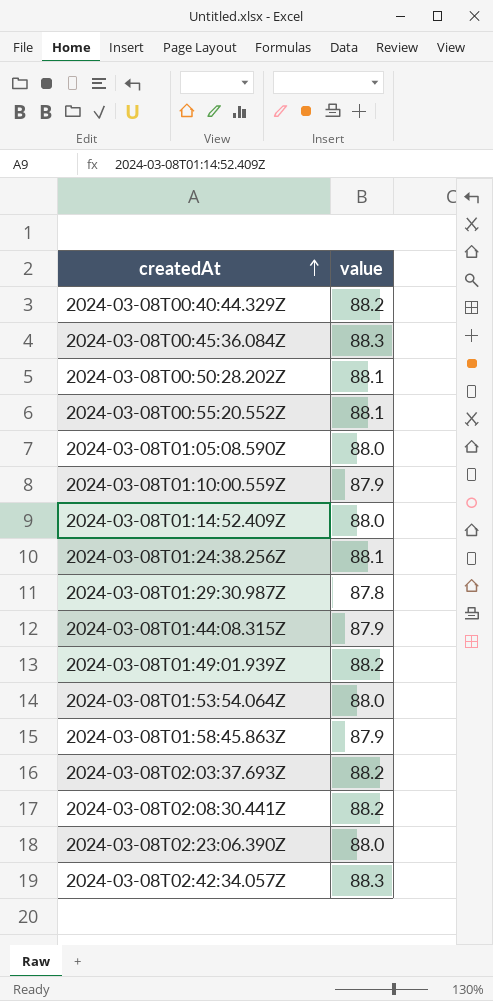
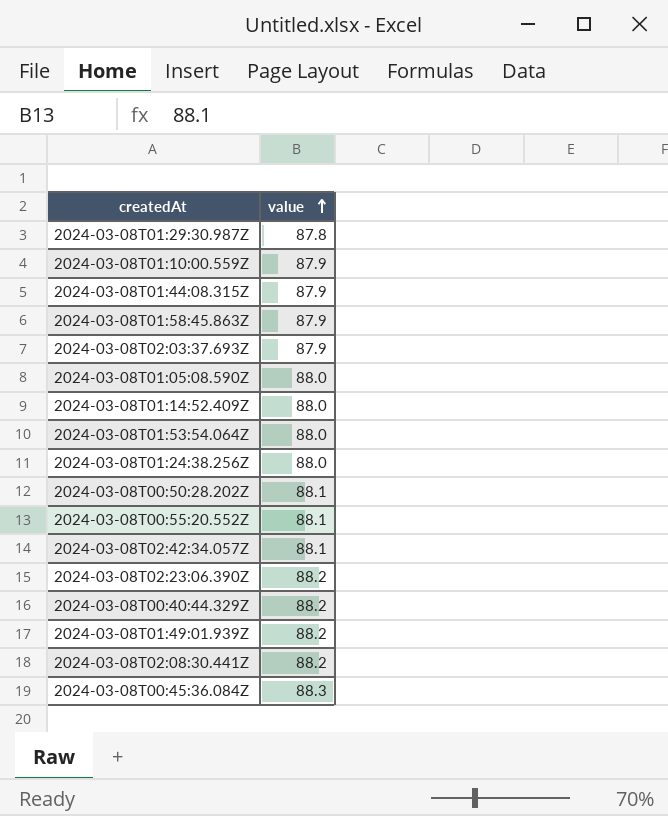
row order: createdAt ascending -> value ascending
2024-03-08T02:03:37.693Z | value: 88.2 -> 87.9
2024-03-08T01:24:38.256Z | value: 88.1 -> 88.0
2024-03-08T02:42:34.057Z | value: 88.3 -> 88.1
2024-03-08T02:23:06.390Z | value: 88.0 -> 88.2

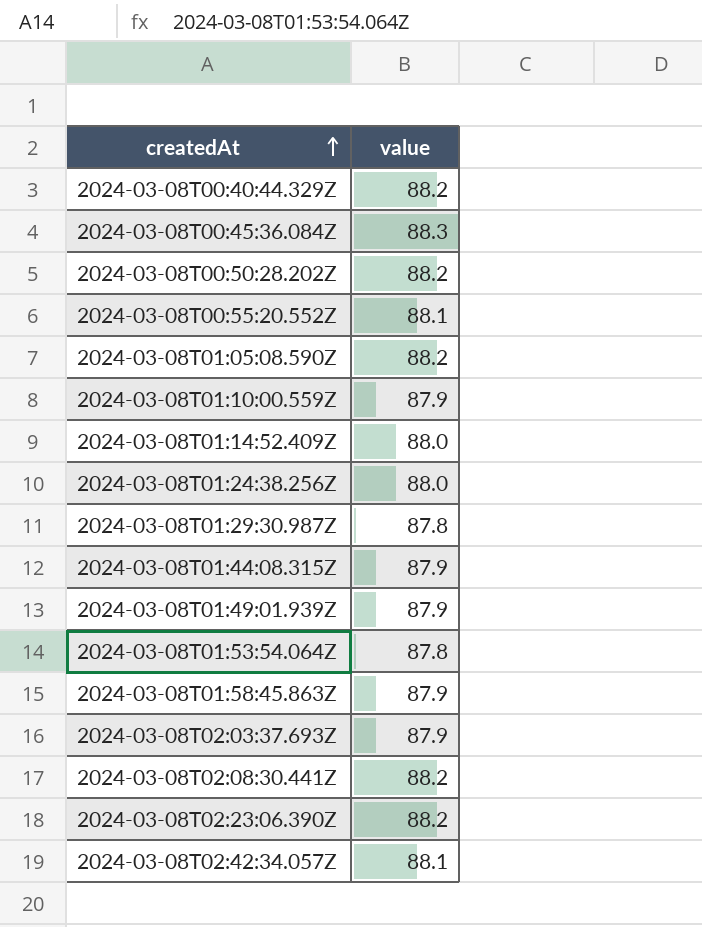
row order: value ascending -> createdAt ascending
2024-03-08T00:50:28.202Z | value: 88.1 -> 88.2
2024-03-08T01:05:08.590Z | value: 88.0 -> 88.2
2024-03-08T01:49:01.939Z | value: 88.2 -> 87.9
2024-03-08T01:53:54.064Z | value: 88.0 -> 87.8

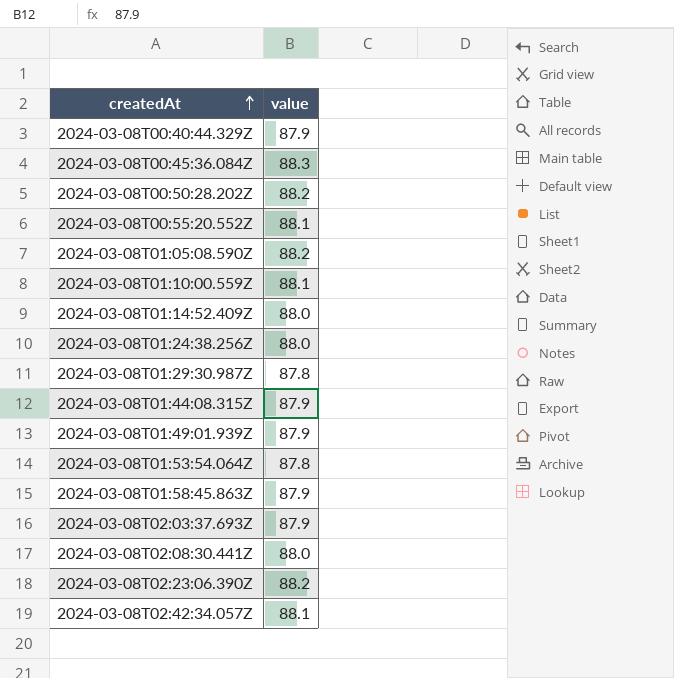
2024-03-08T00:40:44.329Z | value: 88.2 -> 87.9
2024-03-08T01:10:00.559Z | value: 87.9 -> 88.1
2024-03-08T02:08:30.441Z | value: 88.2 -> 88.0

